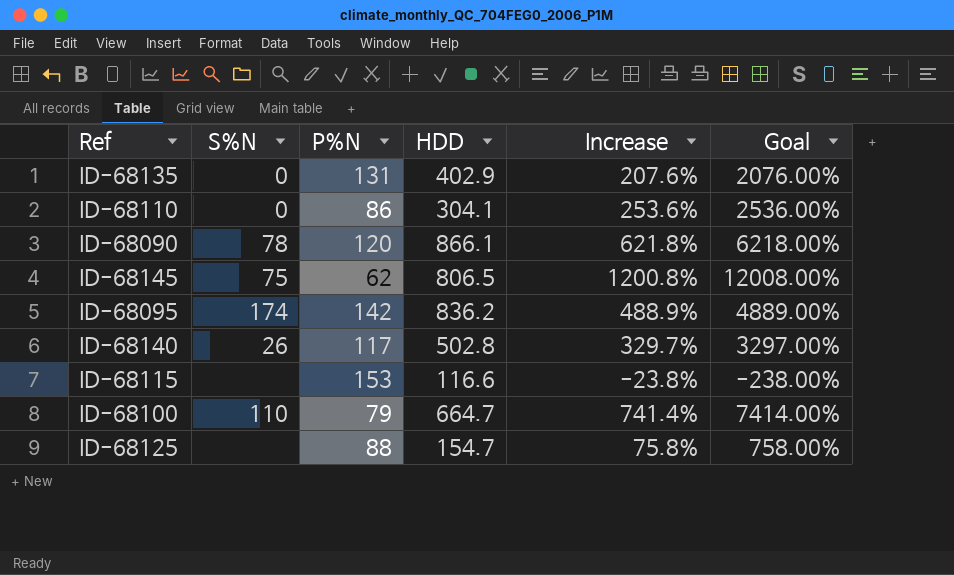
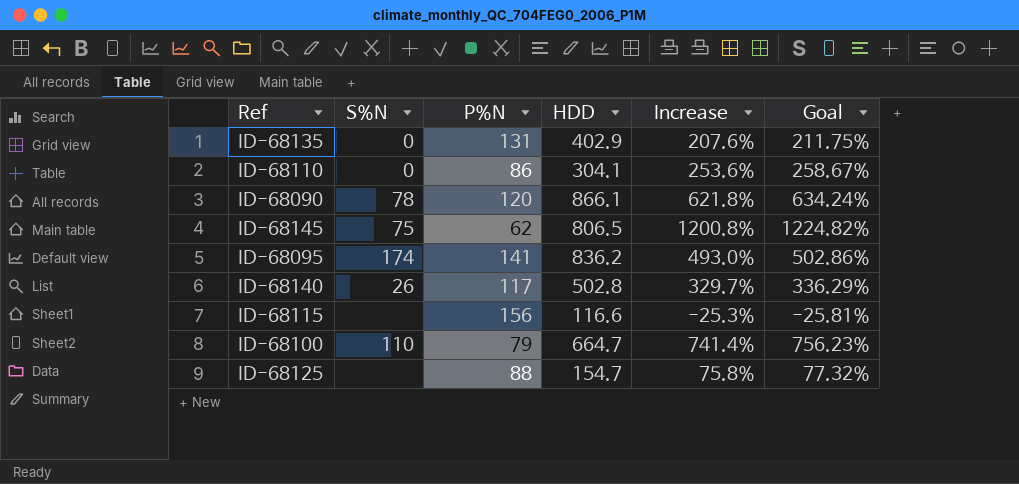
column Goal | formula: [Increase] * 10 -> [Increase] * 1.02
ID-68095 | P%N: 142 -> 141
ID-68095 | Increase: 488.9% -> 493.0%
ID-68115 | P%N: 153 -> 156
ID-68115 | Increase: -23.8% -> -25.3%

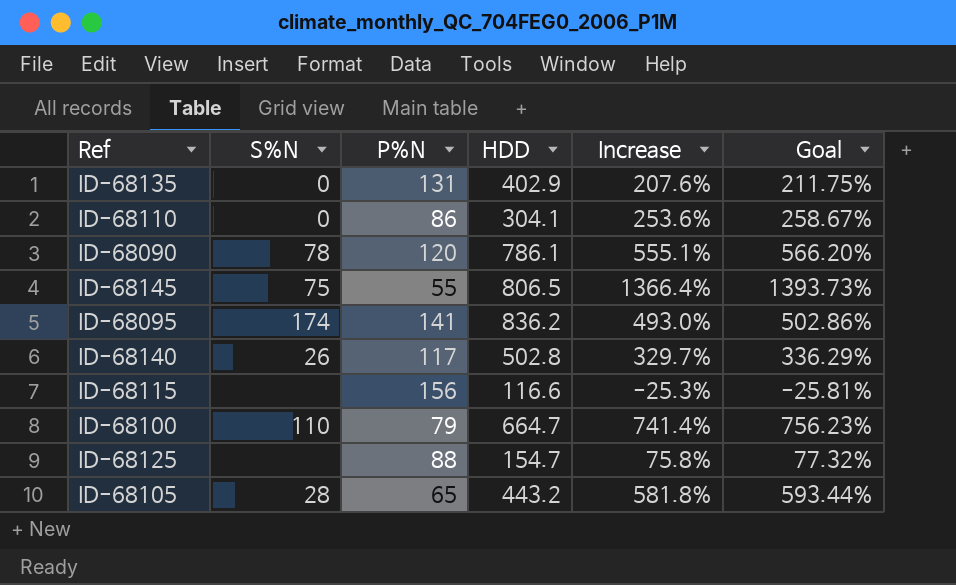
ID-68090 | HDD: 866.1 -> 786.1
ID-68090 | Increase: 621.8% -> 555.1%
ID-68090 | Goal: 634.24% -> 566.20%
ID-68145 | P%N: 62 -> 55
ID-68145 | Increase: 1200.8% -> 1366.4%
ID-68145 | Goal: 1224.82% -> 1393.73%
row ID-68105: none -> 28 | 65 | 443.2 | 581.8% | 593.44%

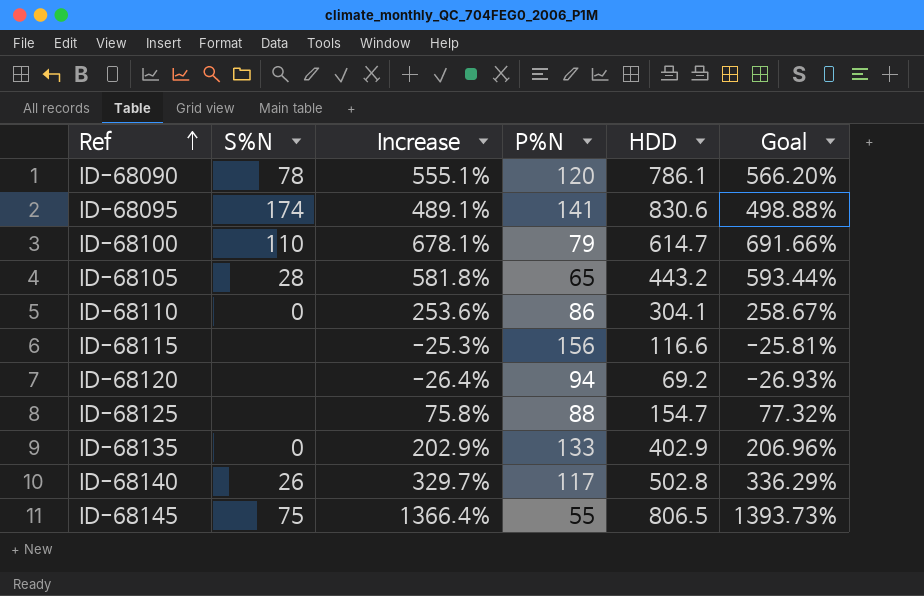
row order: none -> Ref ascending
column Increase | position: 5 -> 3
ID-68095 | Increase: 493.0% -> 489.1%
ID-68095 | HDD: 836.2 -> 830.6
ID-68095 | Goal: 502.86% -> 498.88%
ID-68100 | Increase: 741.4% -> 678.1%
ID-68100 | HDD: 664.7 -> 614.7
ID-68100 | Goal: 756.23% -> 691.66%
row ID-68120: none -> none | -26.4% | 94 | 69.2 | -26.93%
ID-68135 | Increase: 207.6% -> 202.9%
ID-68135 | P%N: 131 -> 133
ID-68135 | Goal: 211.75% -> 206.96%

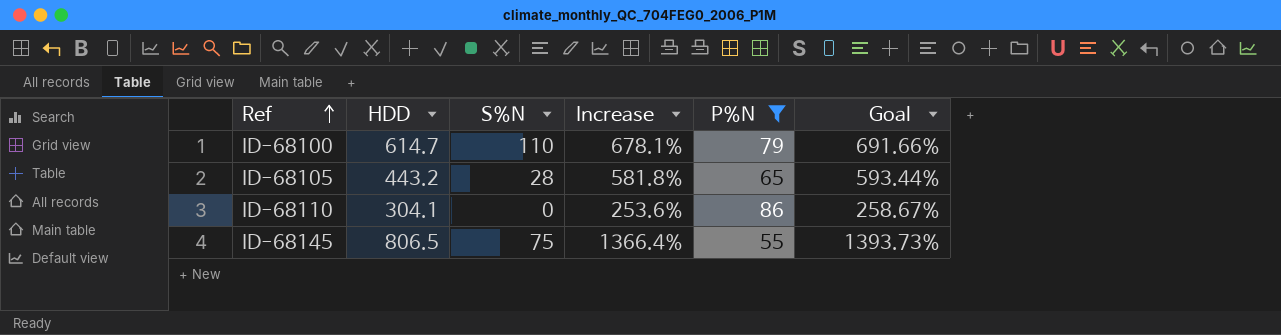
filter: none -> P%N <= 86
column HDD | position: 5 -> 2

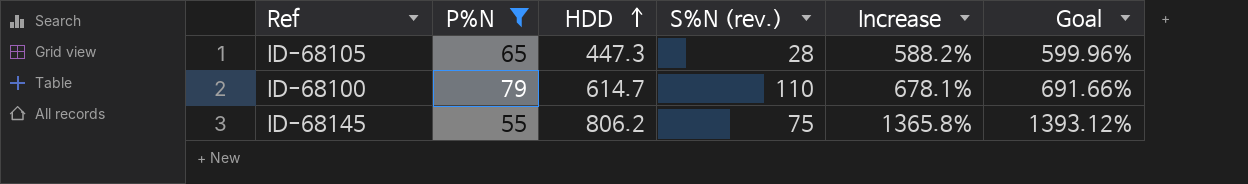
row order: Ref ascending -> HDD ascending
column P%N | position: 5 -> 2
column name: S%N -> S%N (rev.)
row ID-68110: 304.1 | 0 | 253.6% | 86 | 258.67% -> none
ID-68105 | HDD: 443.2 -> 447.3
ID-68105 | Increase: 581.8% -> 588.2%
ID-68105 | Goal: 593.44% -> 599.96%
ID-68145 | HDD: 806.5 -> 806.2
ID-68145 | Increase: 1366.4% -> 1365.8%
ID-68145 | Goal: 1393.73% -> 1393.12%

